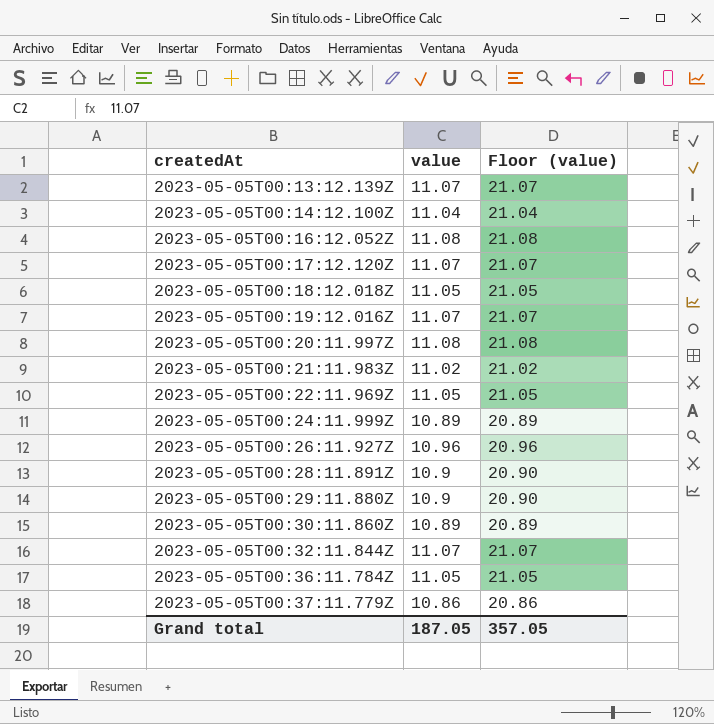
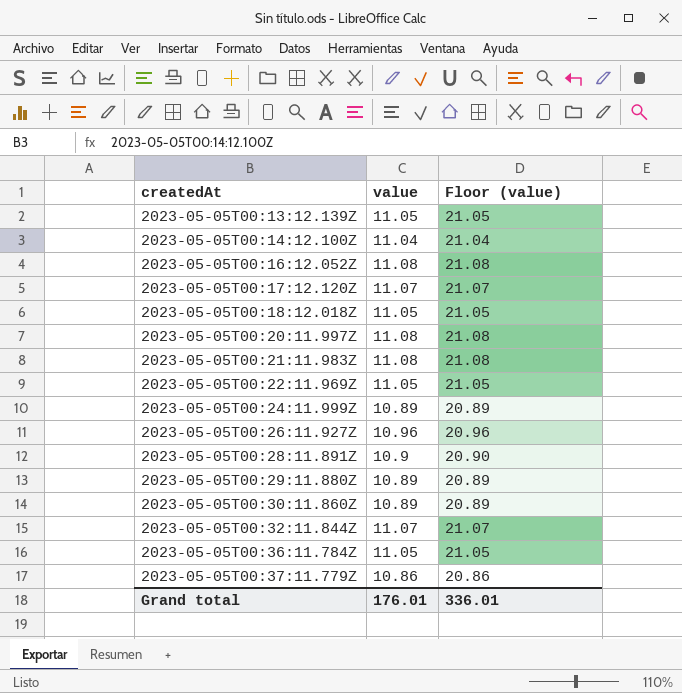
row 2023-05-05T00:19:12.016Z: 11.07 | 21.07 -> none
2023-05-05T00:13:12.139Z | value: 11.07 -> 11.05
2023-05-05T00:13:12.139Z | Floor (value): 21.07 -> 21.05
2023-05-05T00:21:11.983Z | value: 11.02 -> 11.08
2023-05-05T00:21:11.983Z | Floor (value): 21.02 -> 21.08
2023-05-05T00:29:11.880Z | value: 10.9 -> 10.89
2023-05-05T00:29:11.880Z | Floor (value): 20.90 -> 20.89
Grand total | value: 187.05 -> 176.01
Grand total | Floor (value): 357.05 -> 336.01

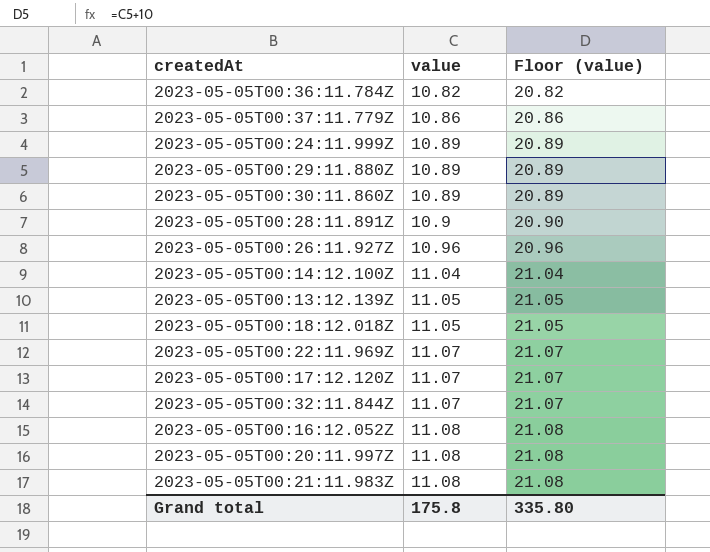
row order: createdAt ascending -> value ascending
2023-05-05T00:36:11.784Z | value: 11.05 -> 10.82
2023-05-05T00:36:11.784Z | Floor (value): 21.05 -> 20.82
2023-05-05T00:22:11.969Z | value: 11.05 -> 11.07
2023-05-05T00:22:11.969Z | Floor (value): 21.05 -> 21.07
Grand total | value: 176.01 -> 175.8
Grand total | Floor (value): 336.01 -> 335.80

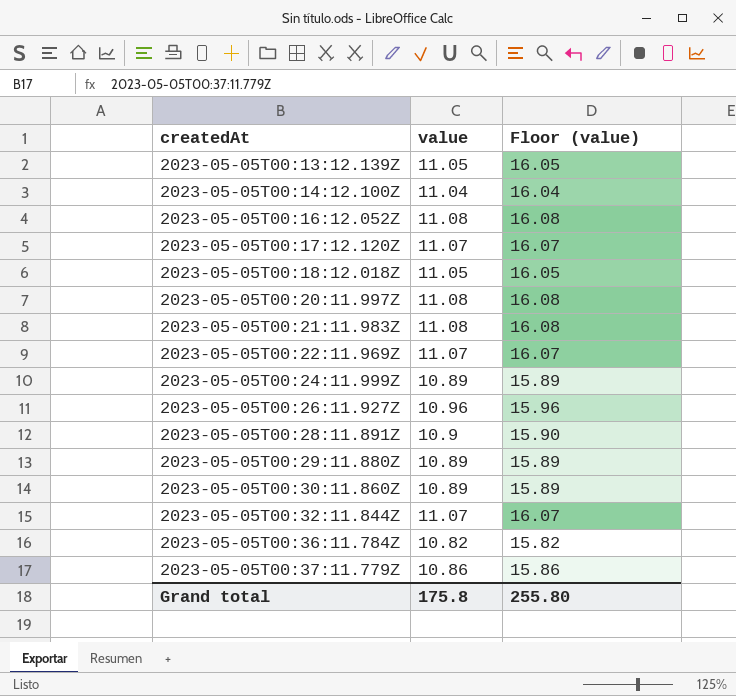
row order: value ascending -> createdAt ascending
column Floor (value) | formula: [value] + 10 -> [value] + 5
Grand total | Floor (value): 335.80 -> 255.80

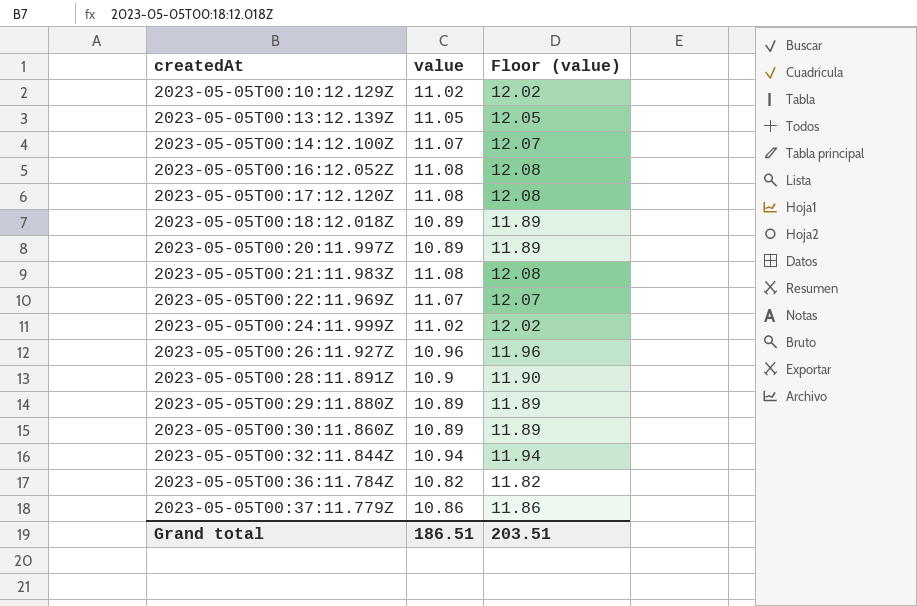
column Floor (value) | formula: [value] + 5 -> [value] + 1
row 2023-05-05T00:10:12.129Z: none -> 11.02 | 12.02
2023-05-05T00:14:12.100Z | value: 11.04 -> 11.07
2023-05-05T00:17:12.120Z | value: 11.07 -> 11.08
2023-05-05T00:18:12.018Z | value: 11.05 -> 10.89
2023-05-05T00:20:11.997Z | value: 11.08 -> 10.89
2023-05-05T00:24:11.999Z | value: 10.89 -> 11.02
2023-05-05T00:32:11.844Z | value: 11.07 -> 10.94
Grand total | value: 175.8 -> 186.51
Grand total | Floor (value): 255.80 -> 203.51

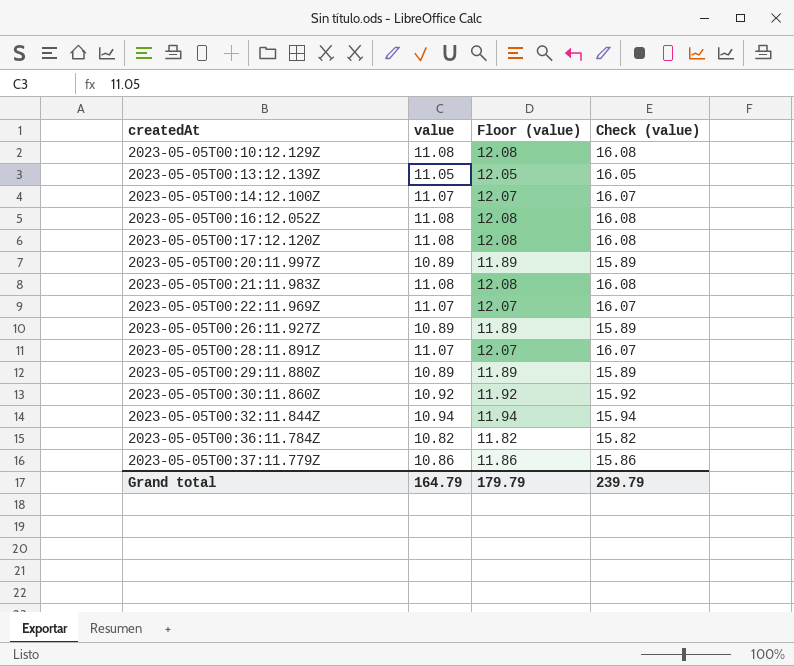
column Check (value) | formula: none -> [value] + 5
row 2023-05-05T00:18:12.018Z: 10.89 | 11.89 -> none
row 2023-05-05T00:24:11.999Z: 11.02 | 12.02 -> none
2023-05-05T00:10:12.129Z | value: 11.02 -> 11.08
2023-05-05T00:10:12.129Z | Floor (value): 12.02 -> 12.08
2023-05-05T00:26:11.927Z | value: 10.96 -> 10.89
2023-05-05T00:26:11.927Z | Floor (value): 11.96 -> 11.89
2023-05-05T00:28:11.891Z | value: 10.9 -> 11.07
2023-05-05T00:28:11.891Z | Floor (value): 11.90 -> 12.07
2023-05-05T00:30:11.860Z | value: 10.89 -> 10.92
2023-05-05T00:30:11.860Z | Floor (value): 11.89 -> 11.92
Grand total | value: 186.51 -> 164.79
Grand total | Floor (value): 203.51 -> 179.79

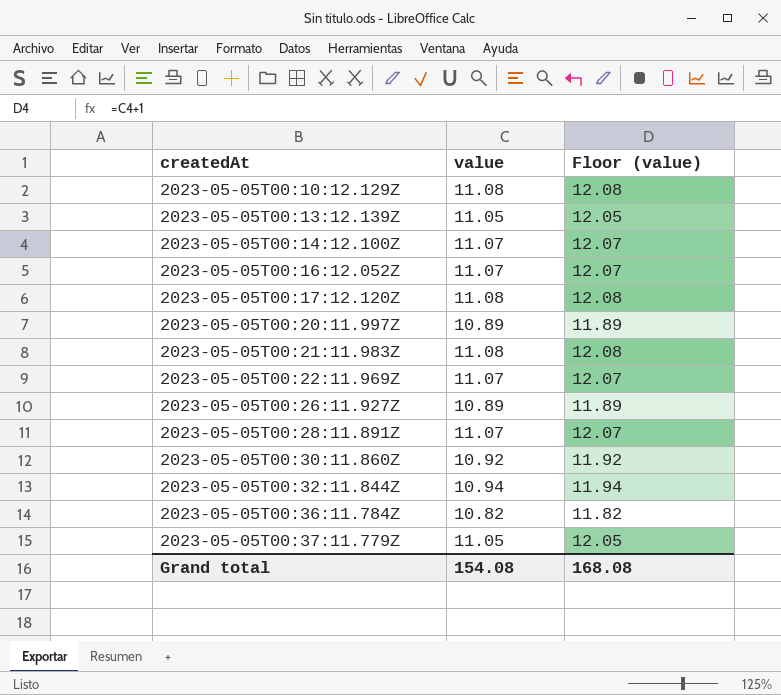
column Check (value) | formula: [value] + 5 -> none
row 2023-05-05T00:29:11.880Z: 10.89 | 11.89 | 15.89 -> none
2023-05-05T00:16:12.052Z | value: 11.08 -> 11.07
2023-05-05T00:16:12.052Z | Floor (value): 12.08 -> 12.07
2023-05-05T00:37:11.779Z | value: 10.86 -> 11.05
2023-05-05T00:37:11.779Z | Floor (value): 11.86 -> 12.05
Grand total | value: 164.79 -> 154.08
Grand total | Floor (value): 179.79 -> 168.08

